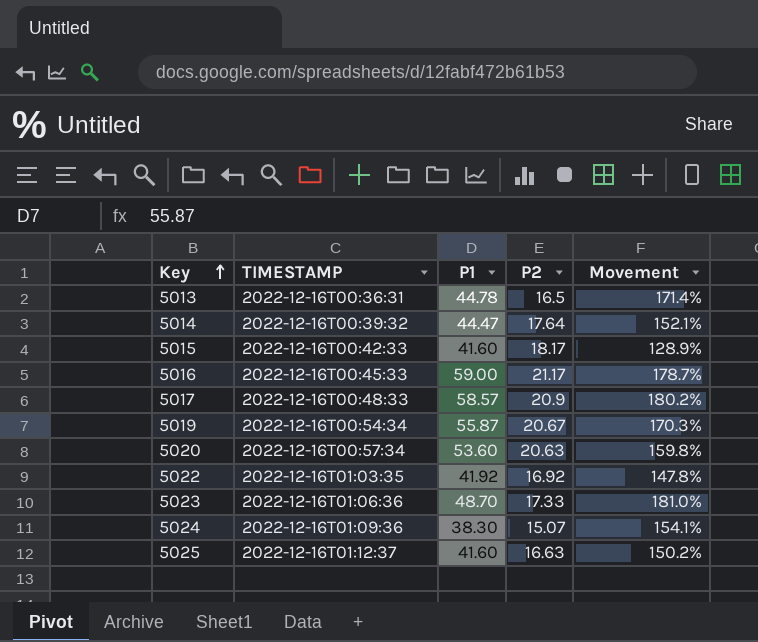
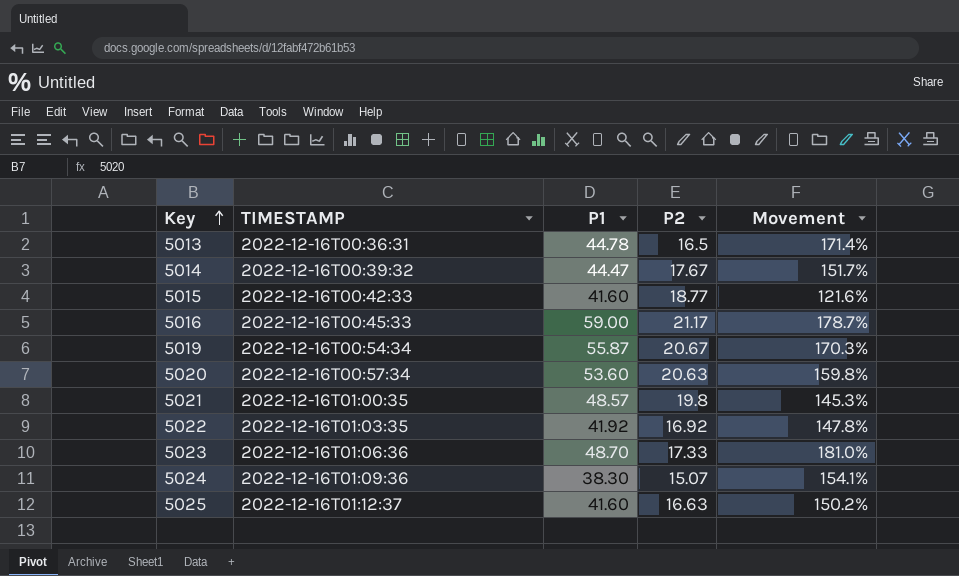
row 5017: 2022-12-16T00:48:33 | 58.57 | 20.9 | 180.2% -> none
5014 | P2: 17.64 -> 17.67
5014 | Movement: 152.1% -> 151.7%
5015 | P2: 18.17 -> 18.77
5015 | Movement: 128.9% -> 121.6%
row 5021: none -> 2022-12-16T01:00:35 | 48.57 | 19.8 | 145.3%

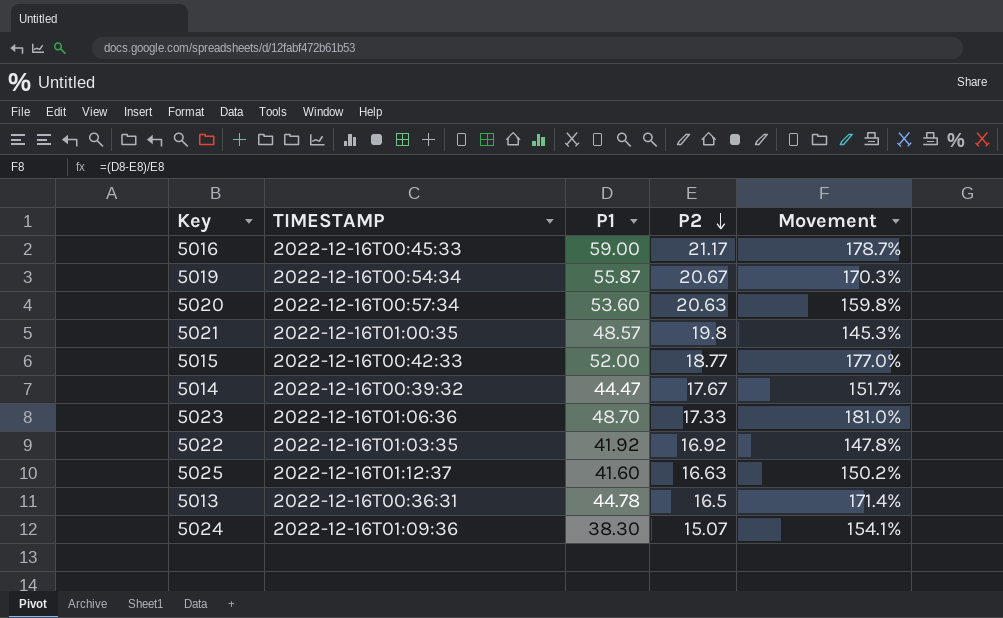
row order: Key ascending -> P2 descending
5015 | P1: 41.60 -> 52.00
5015 | Movement: 121.6% -> 177.0%

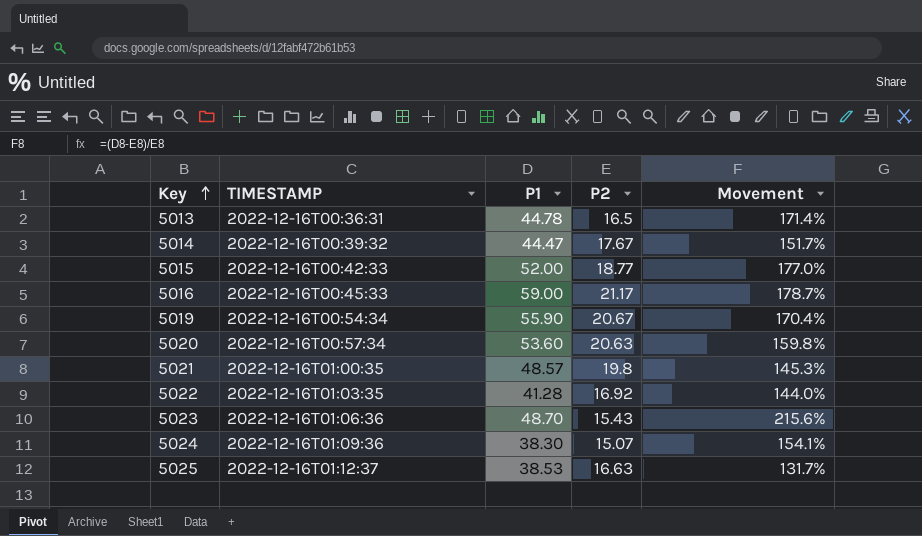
row order: P2 descending -> Key ascending
5019 | P1: 55.87 -> 55.90
5019 | Movement: 170.3% -> 170.4%
5022 | P1: 41.92 -> 41.28
5022 | Movement: 147.8% -> 144.0%
5023 | P2: 17.33 -> 15.43
5023 | Movement: 181.0% -> 215.6%
5025 | P1: 41.60 -> 38.53
5025 | Movement: 150.2% -> 131.7%

